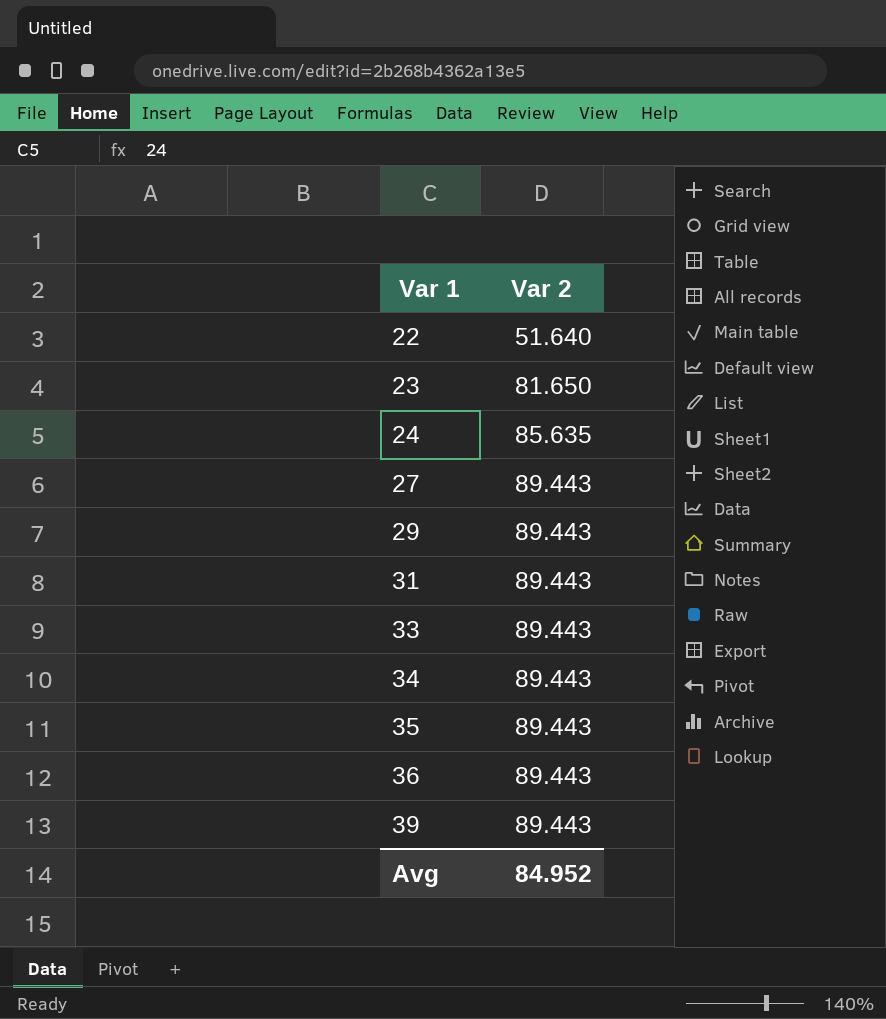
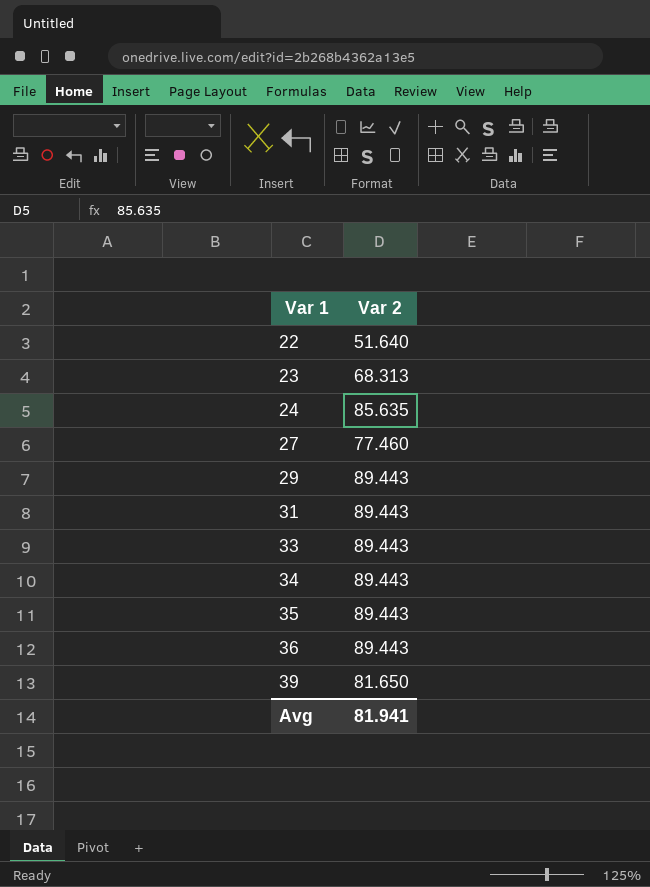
23 | Var 2: 81.650 -> 68.313
27 | Var 2: 89.443 -> 77.460
39 | Var 2: 89.443 -> 81.650
Avg | Var 2: 84.952 -> 81.941

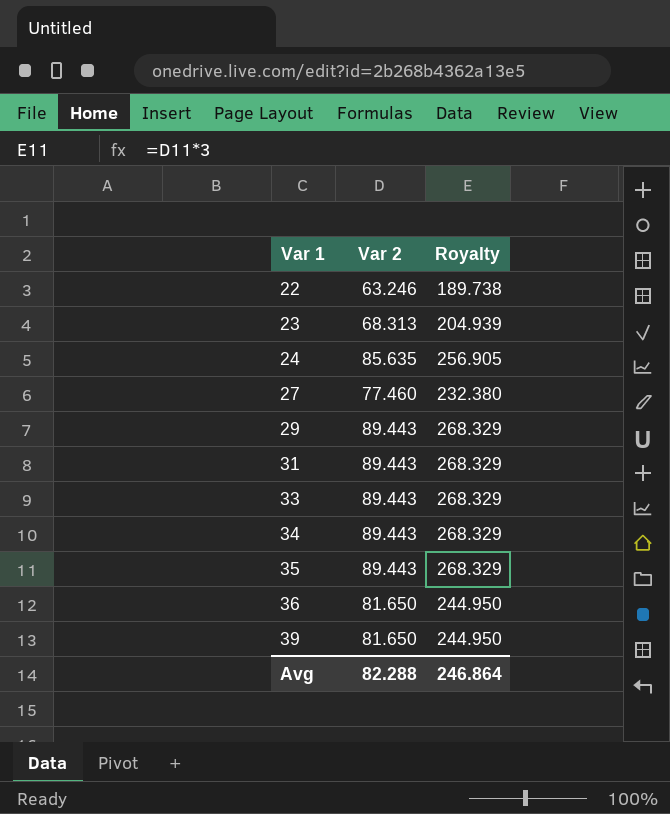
column Royalty | formula: none -> [Var 2] * 3
22 | Var 2: 51.640 -> 63.246
36 | Var 2: 89.443 -> 81.650
Avg | Var 2: 81.941 -> 82.288

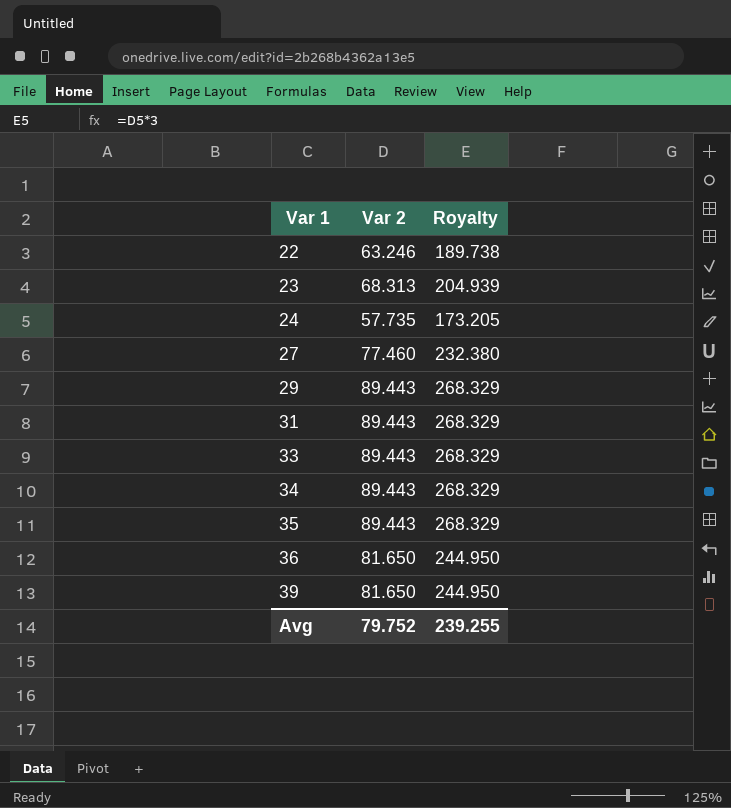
24 | Var 2: 85.635 -> 57.735
24 | Royalty: 256.905 -> 173.205
Avg | Var 2: 82.288 -> 79.752
Avg | Royalty: 246.864 -> 239.255

